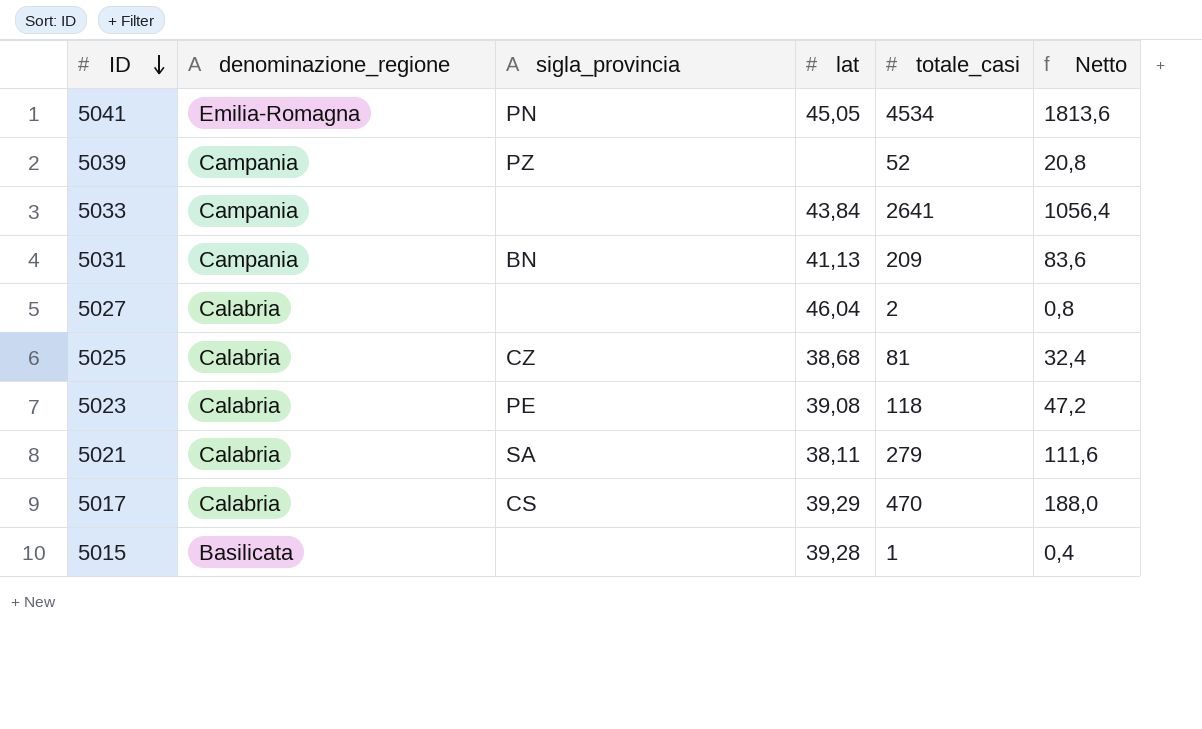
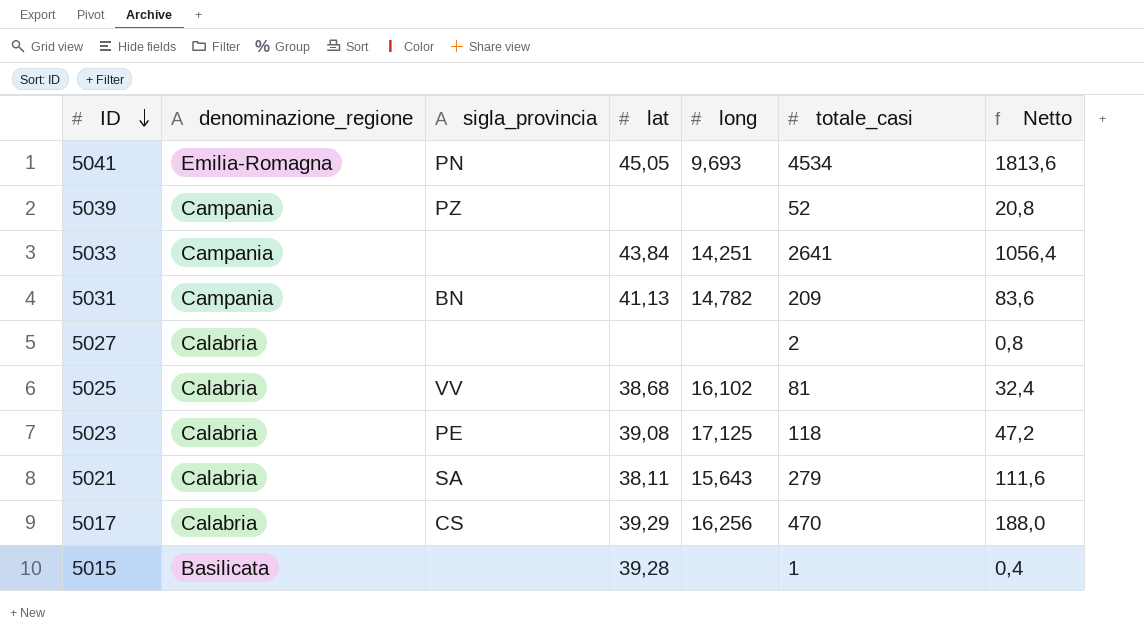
column long | position: none -> 5
5027 | lat: 46,04 -> none
5025 | sigla_provincia: CZ -> VV

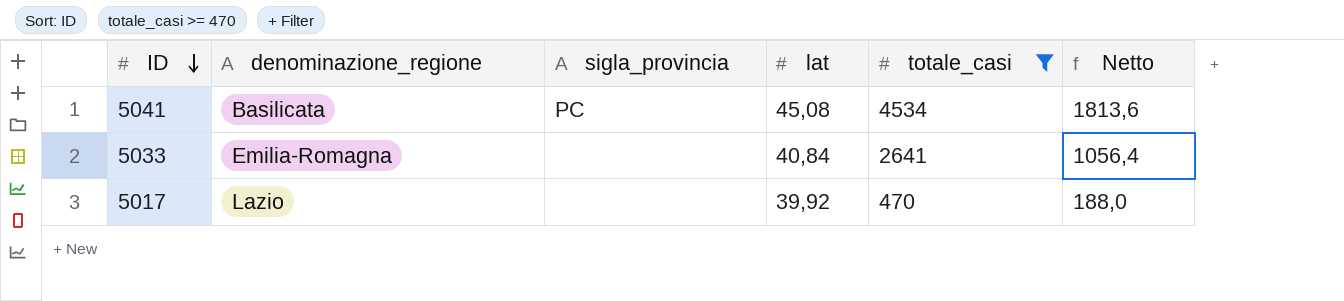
filter: none -> totale_casi >= 470
column long | position: 5 -> none
5041 | denominazione_regione: Emilia-Romagna -> Basilicata
5041 | sigla_provincia: PN -> PC
5041 | lat: 45,05 -> 45,08
5033 | denominazione_regione: Campania -> Emilia-Romagna
5033 | lat: 43,84 -> 40,84
5017 | denominazione_regione: Calabria -> Lazio
5017 | sigla_provincia: CS -> none
5017 | lat: 39,29 -> 39,92

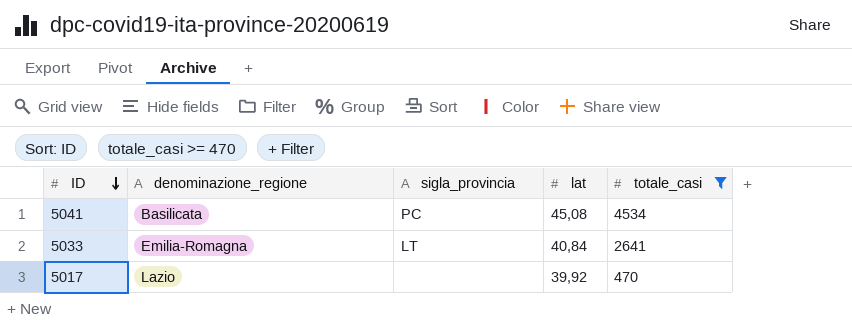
column Netto | formula: [totale_casi] * 0,4 -> none
5033 | sigla_provincia: none -> LT

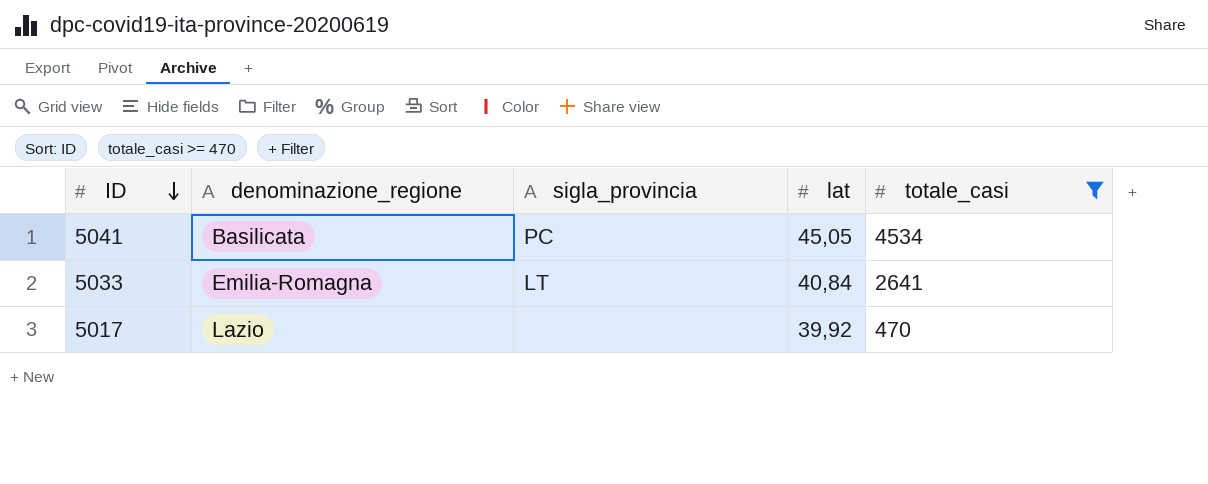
5041 | lat: 45,08 -> 45,05

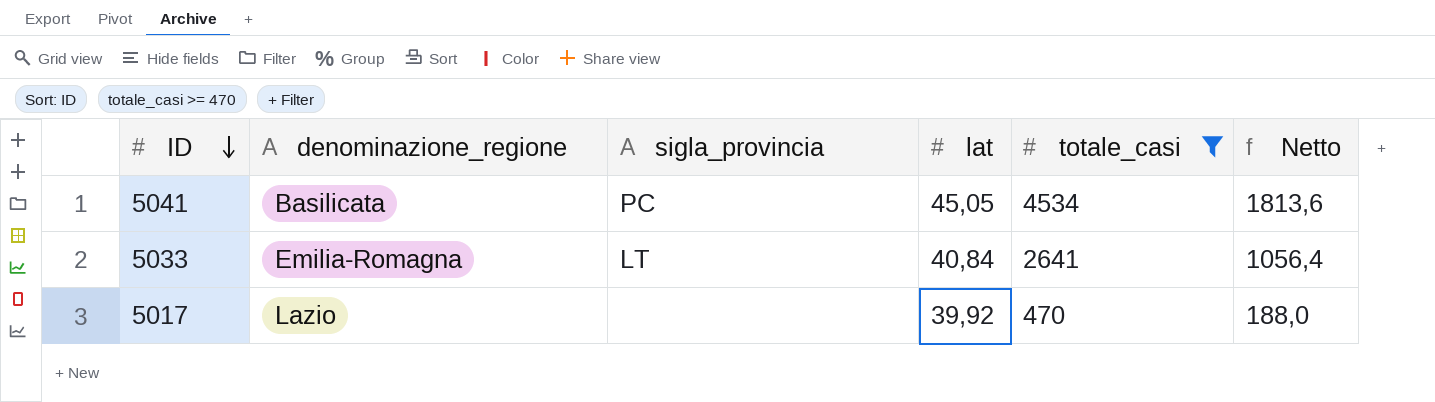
column Netto | formula: none -> [totale_casi] * 0,4

